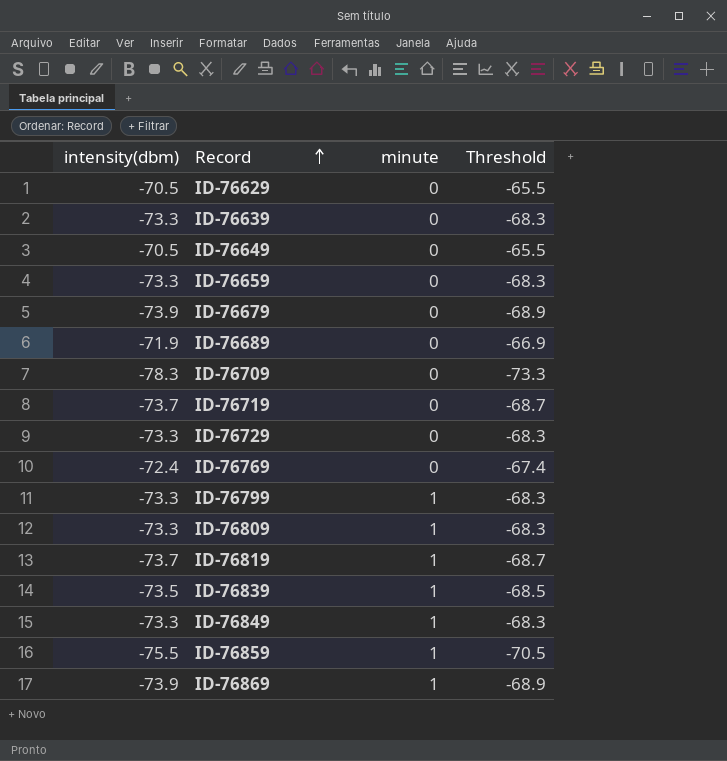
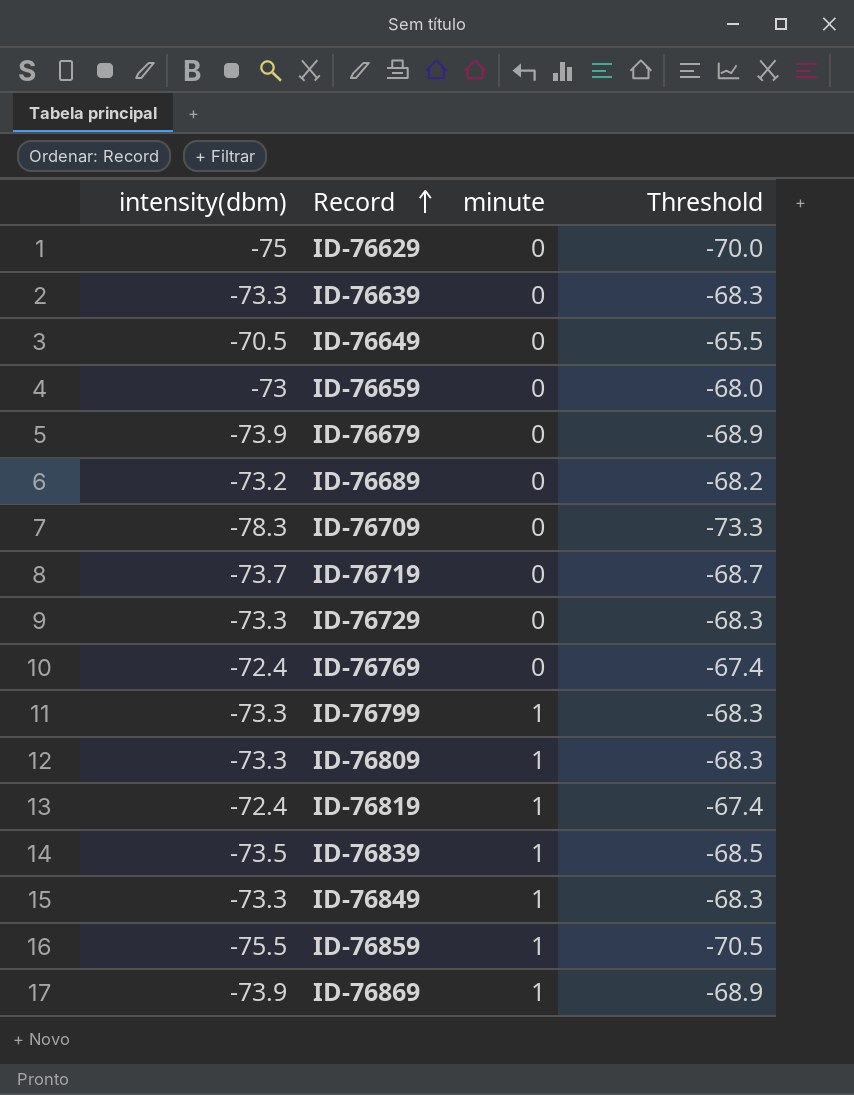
ID-76629 | intensity(dbm): -70.5 -> -75
ID-76629 | Threshold: -65.5 -> -70.0
ID-76659 | intensity(dbm): -73.3 -> -73
ID-76659 | Threshold: -68.3 -> -68.0
ID-76689 | intensity(dbm): -71.9 -> -73.2
ID-76689 | Threshold: -66.9 -> -68.2
ID-76819 | intensity(dbm): -73.7 -> -72.4
ID-76819 | Threshold: -68.7 -> -67.4

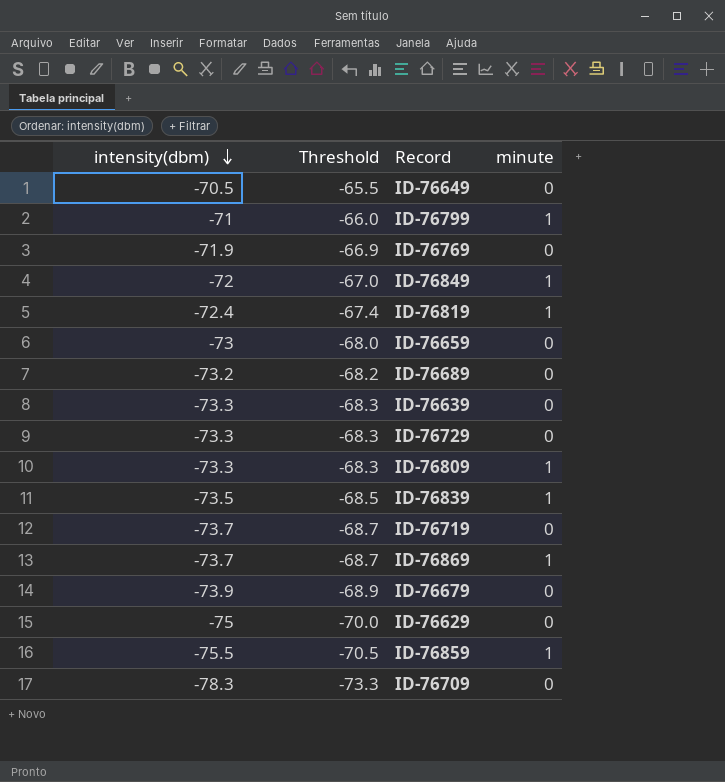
row order: Record ascending -> intensity(dbm) descending
column Threshold | position: 4 -> 2
ID-76799 | intensity(dbm): -73.3 -> -71
ID-76799 | Threshold: -68.3 -> -66.0
ID-76769 | intensity(dbm): -72.4 -> -71.9
ID-76769 | Threshold: -67.4 -> -66.9
ID-76849 | intensity(dbm): -73.3 -> -72
ID-76849 | Threshold: -68.3 -> -67.0
ID-76869 | intensity(dbm): -73.9 -> -73.7
ID-76869 | Threshold: -68.9 -> -68.7

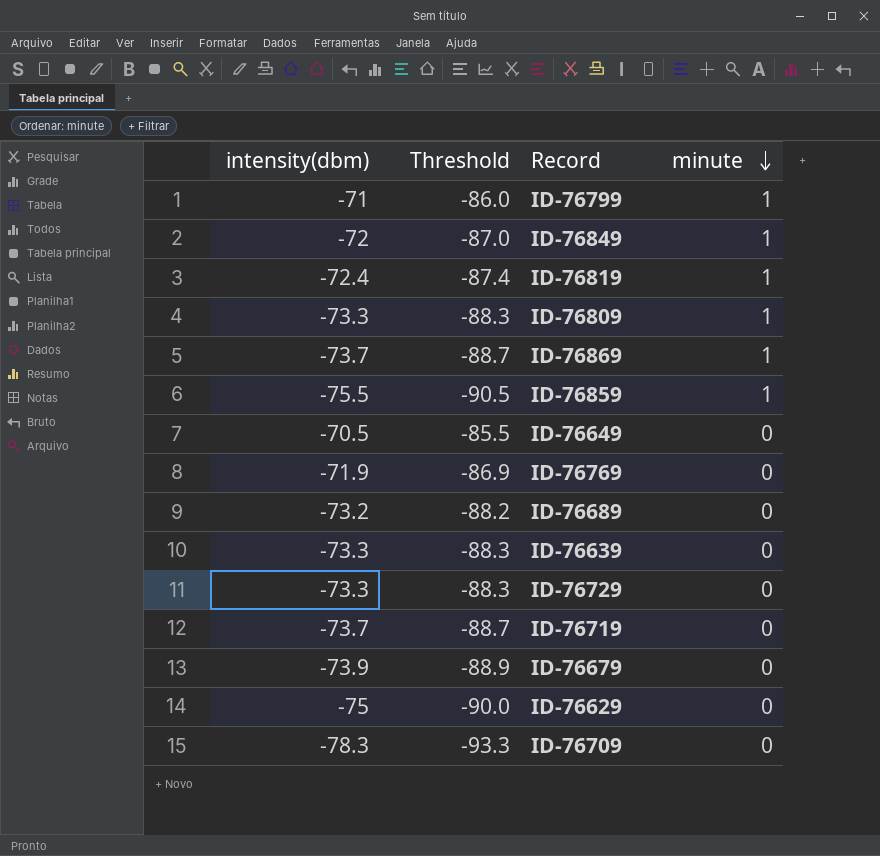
row order: intensity(dbm) descending -> minute descending
column Threshold | formula: [intensity(dbm)] + 5 -> [intensity(dbm)] - 15
row ID-76659: -73 | -68.0 | 0 -> none
row ID-76839: -73.5 | -68.5 | 1 -> none

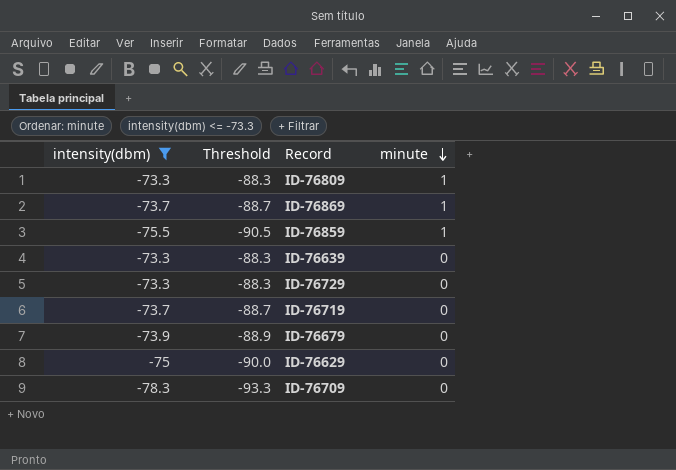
filter: none -> intensity(dbm) <= -73.3

